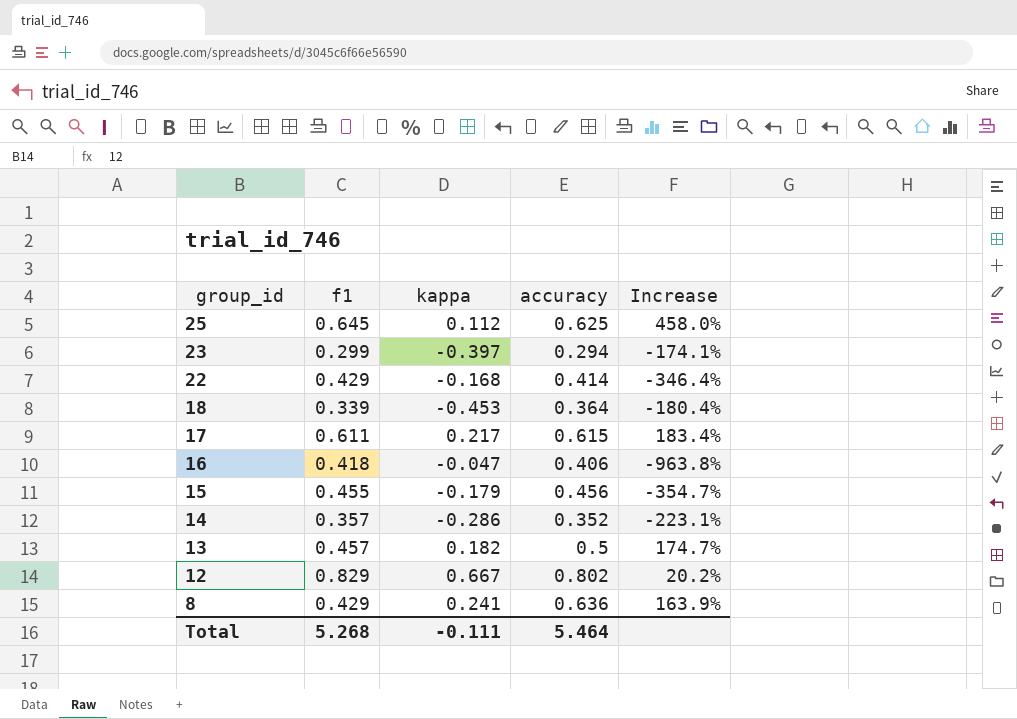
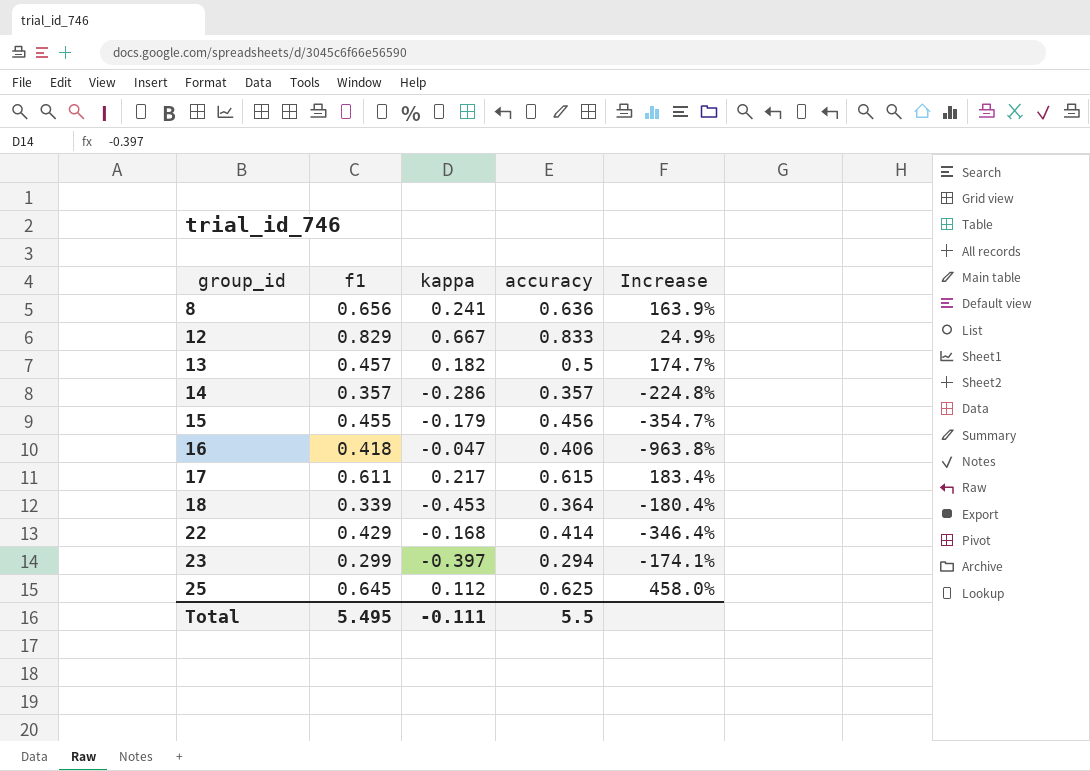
row order: group_id descending -> group_id ascending
8 | f1: 0.429 -> 0.656
12 | accuracy: 0.802 -> 0.833
12 | Increase: 20.2% -> 24.9%
14 | accuracy: 0.352 -> 0.357
14 | Increase: -223.1% -> -224.8%
Total | f1: 5.268 -> 5.495
Total | accuracy: 5.464 -> 5.5

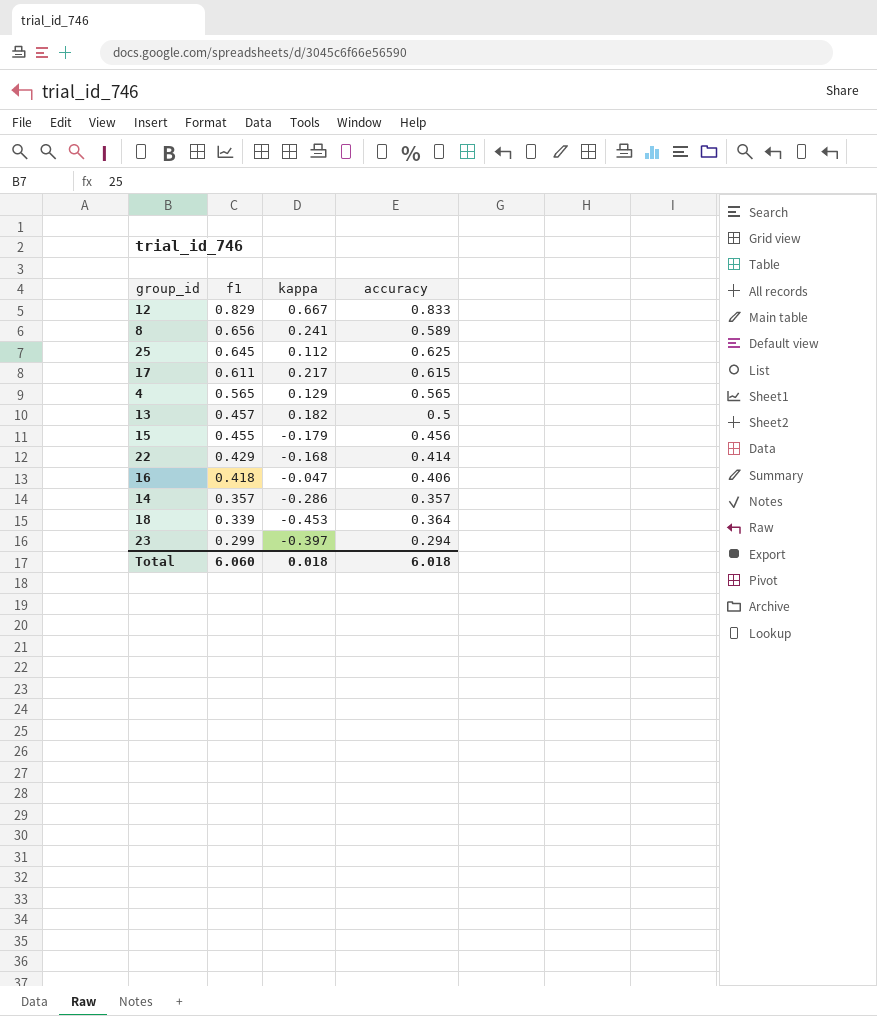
row order: group_id ascending -> f1 descending
column Increase | formula: ([accuracy] - [kappa]) / [kappa] -> none
8 | accuracy: 0.636 -> 0.589
row 4: none -> 0.565 | 0.129 | 0.565
Total | f1: 5.495 -> 6.060
Total | kappa: -0.111 -> 0.018
Total | accuracy: 5.5 -> 6.018

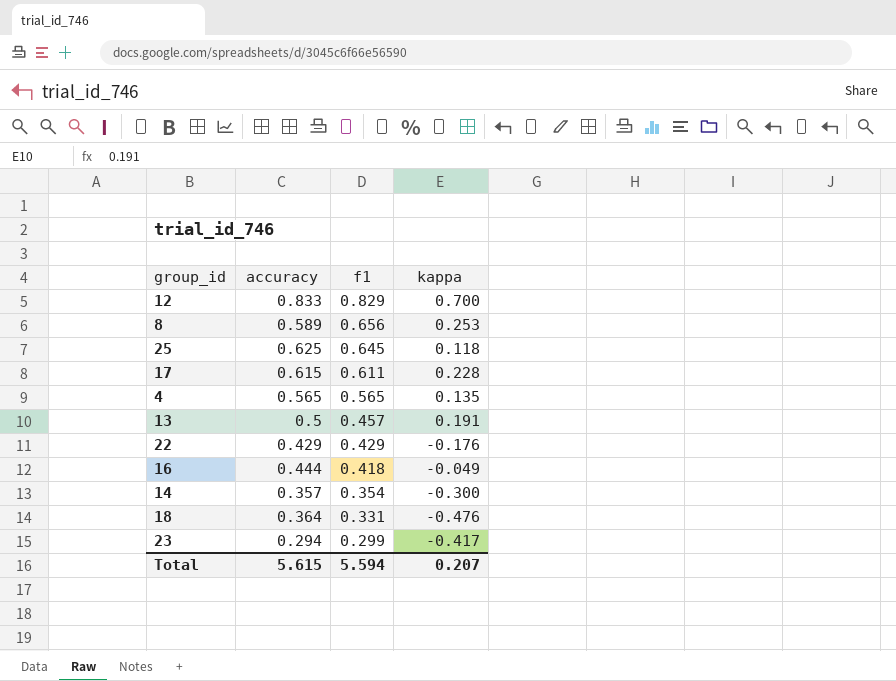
column accuracy | position: 4 -> 2
row 15: 0.455 | -0.179 | 0.456 -> none
12 | kappa: 0.667 -> 0.700
8 | kappa: 0.241 -> 0.253
25 | kappa: 0.112 -> 0.118
17 | kappa: 0.217 -> 0.228
4 | kappa: 0.129 -> 0.135
13 | kappa: 0.182 -> 0.191
22 | accuracy: 0.414 -> 0.429
22 | kappa: -0.168 -> -0.176
16 | accuracy: 0.406 -> 0.444
16 | kappa: -0.047 -> -0.049
14 | f1: 0.357 -> 0.354
14 | kappa: -0.286 -> -0.300
18 | f1: 0.339 -> 0.331
18 | kappa: -0.453 -> -0.476
23 | kappa: -0.397 -> -0.417
Total | accuracy: 6.018 -> 5.615
Total | f1: 6.060 -> 5.594
Total | kappa: 0.018 -> 0.207

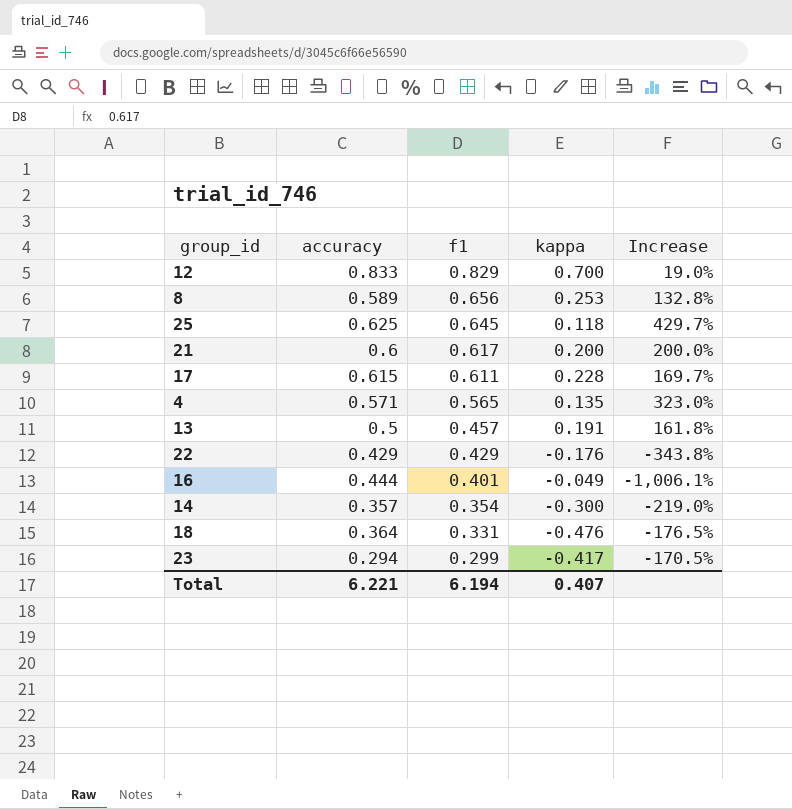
column Increase | formula: none -> ([accuracy] - [kappa]) / [kappa]
row 21: none -> 0.6 | 0.617 | 0.200 | 200.0%
4 | accuracy: 0.565 -> 0.571
16 | f1: 0.418 -> 0.401
Total | accuracy: 5.615 -> 6.221
Total | f1: 5.594 -> 6.194
Total | kappa: 0.207 -> 0.407

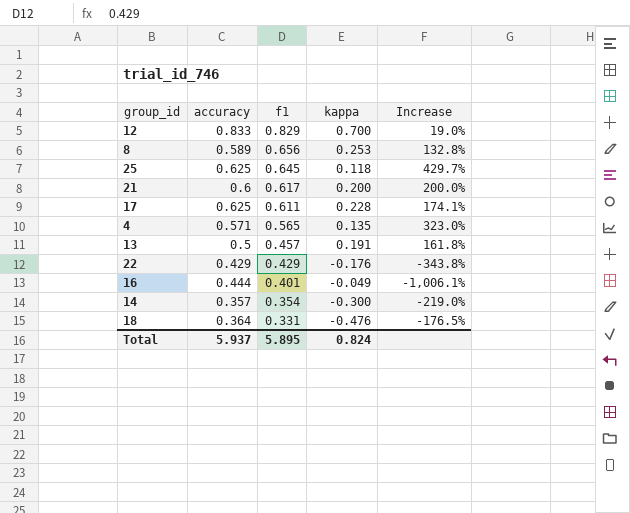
row 23: 0.294 | 0.299 | -0.417 | -170.5% -> none
17 | accuracy: 0.615 -> 0.625
17 | Increase: 169.7% -> 174.1%
Total | accuracy: 6.221 -> 5.937
Total | f1: 6.194 -> 5.895
Total | kappa: 0.407 -> 0.824

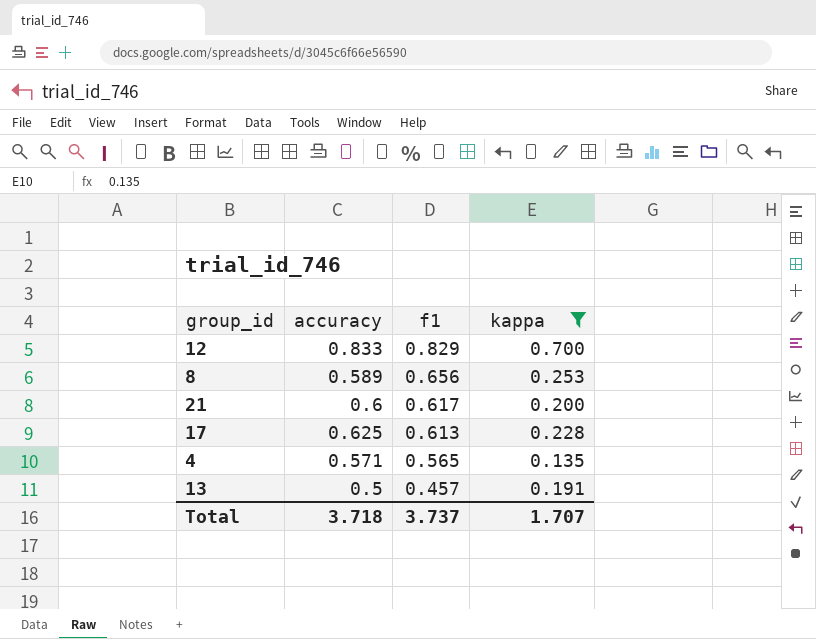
filter: none -> kappa >= 0.135
column Increase | formula: ([accuracy] - [kappa]) / [kappa] -> none
17 | f1: 0.611 -> 0.613
Total | accuracy: 5.937 -> 3.718
Total | f1: 5.895 -> 3.737
Total | kappa: 0.824 -> 1.707

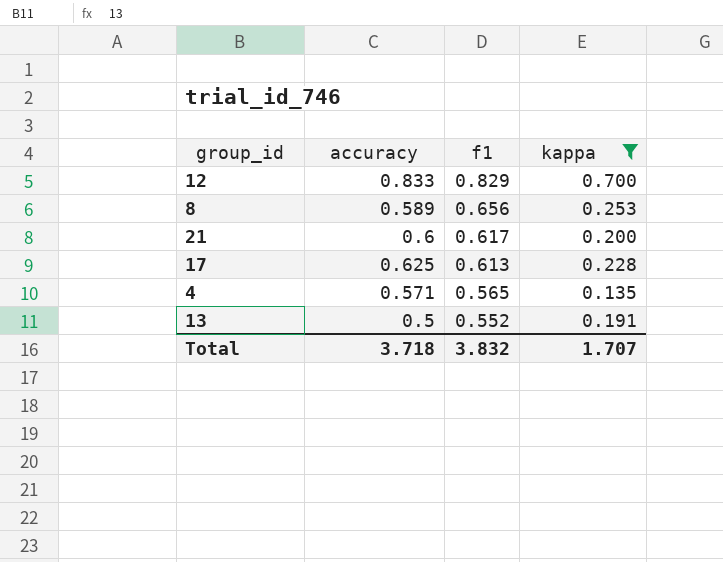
13 | f1: 0.457 -> 0.552
Total | f1: 3.737 -> 3.832

